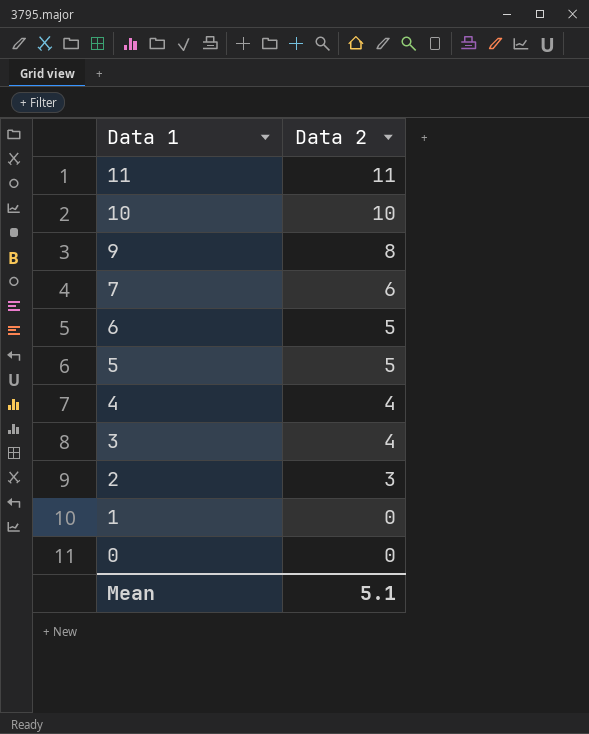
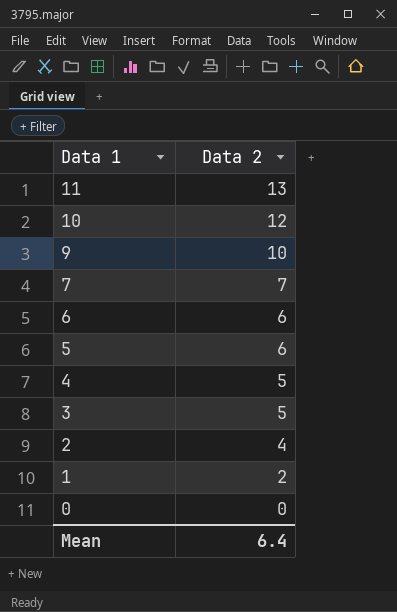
11 | Data 2: 11 -> 13
10 | Data 2: 10 -> 12
9 | Data 2: 8 -> 10
7 | Data 2: 6 -> 7
6 | Data 2: 5 -> 6
5 | Data 2: 5 -> 6
4 | Data 2: 4 -> 5
3 | Data 2: 4 -> 5
2 | Data 2: 3 -> 4
1 | Data 2: 0 -> 2
Mean | Data 2: 5.1 -> 6.4

